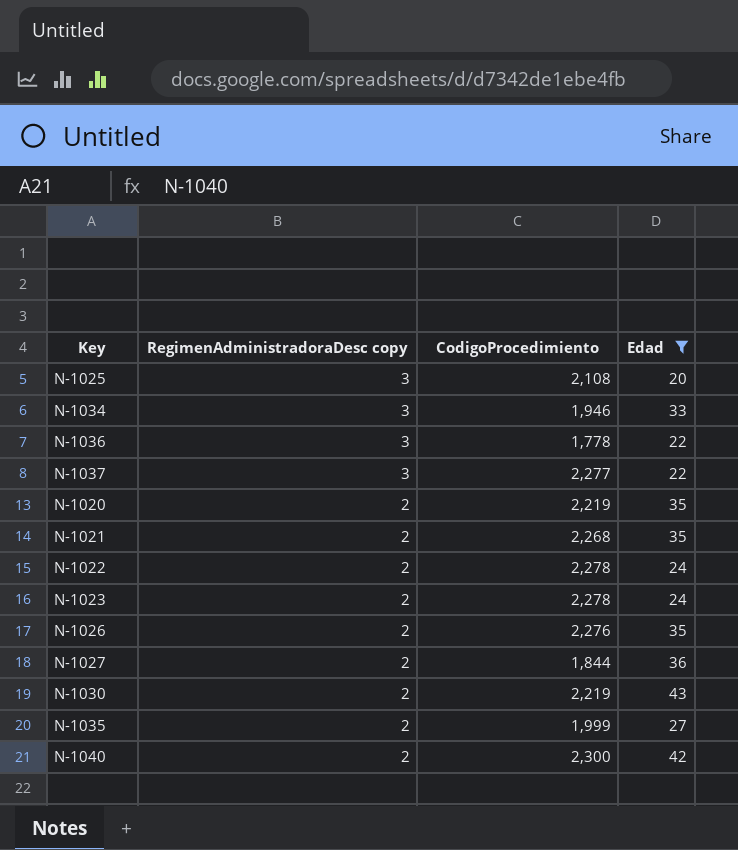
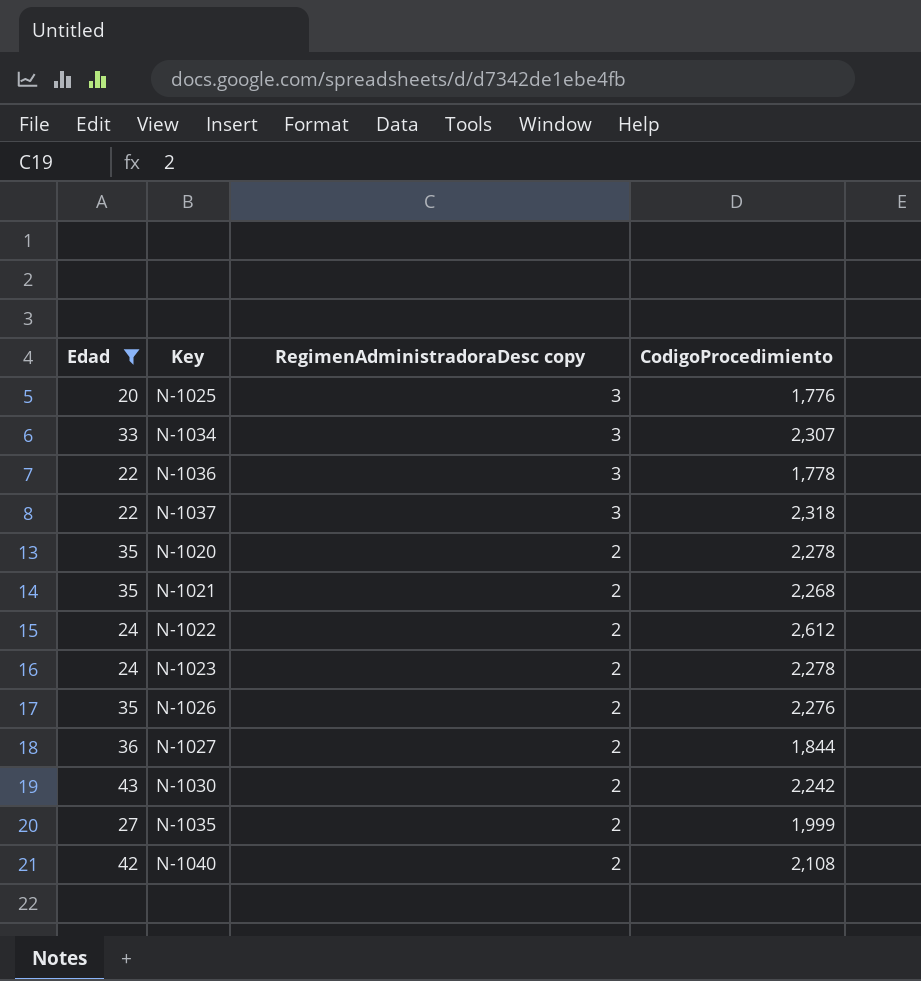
column Edad | position: 4 -> 1
N-1025 | CodigoProcedimiento: 2,108 -> 1,776
N-1034 | CodigoProcedimiento: 1,946 -> 2,307
N-1037 | CodigoProcedimiento: 2,277 -> 2,318
N-1020 | CodigoProcedimiento: 2,219 -> 2,278
N-1022 | CodigoProcedimiento: 2,278 -> 2,612
N-1030 | CodigoProcedimiento: 2,219 -> 2,242
N-1040 | CodigoProcedimiento: 2,300 -> 2,108

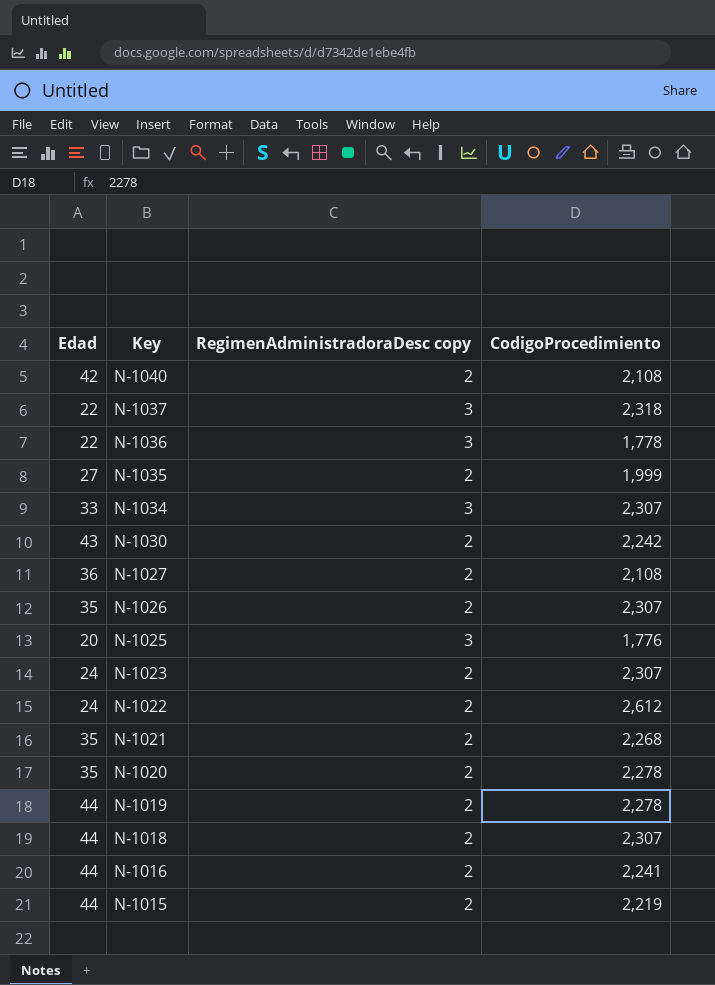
filter: Edad != 44 -> none
row order: RegimenAdministradoraDesc copy descending -> Key descending
N-1027 | CodigoProcedimiento: 1,844 -> 2,108
N-1026 | CodigoProcedimiento: 2,276 -> 2,307
N-1023 | CodigoProcedimiento: 2,278 -> 2,307

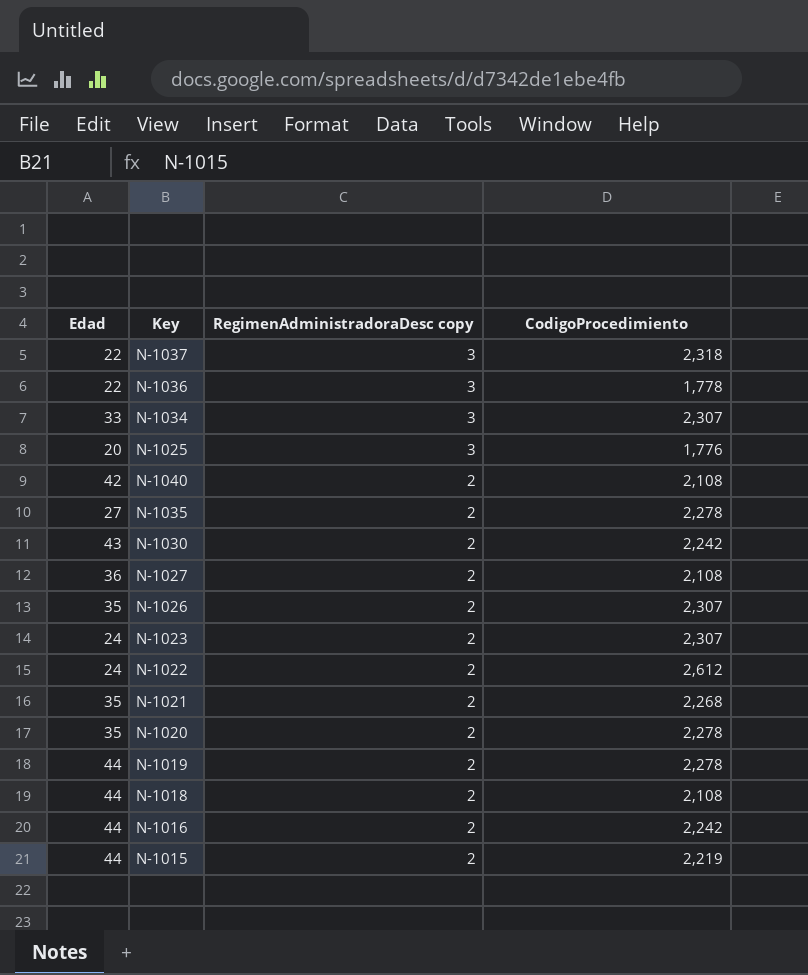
row order: Key descending -> RegimenAdministradoraDesc copy descending
N-1035 | CodigoProcedimiento: 1,999 -> 2,278
N-1018 | CodigoProcedimiento: 2,307 -> 2,108
N-1016 | CodigoProcedimiento: 2,241 -> 2,242

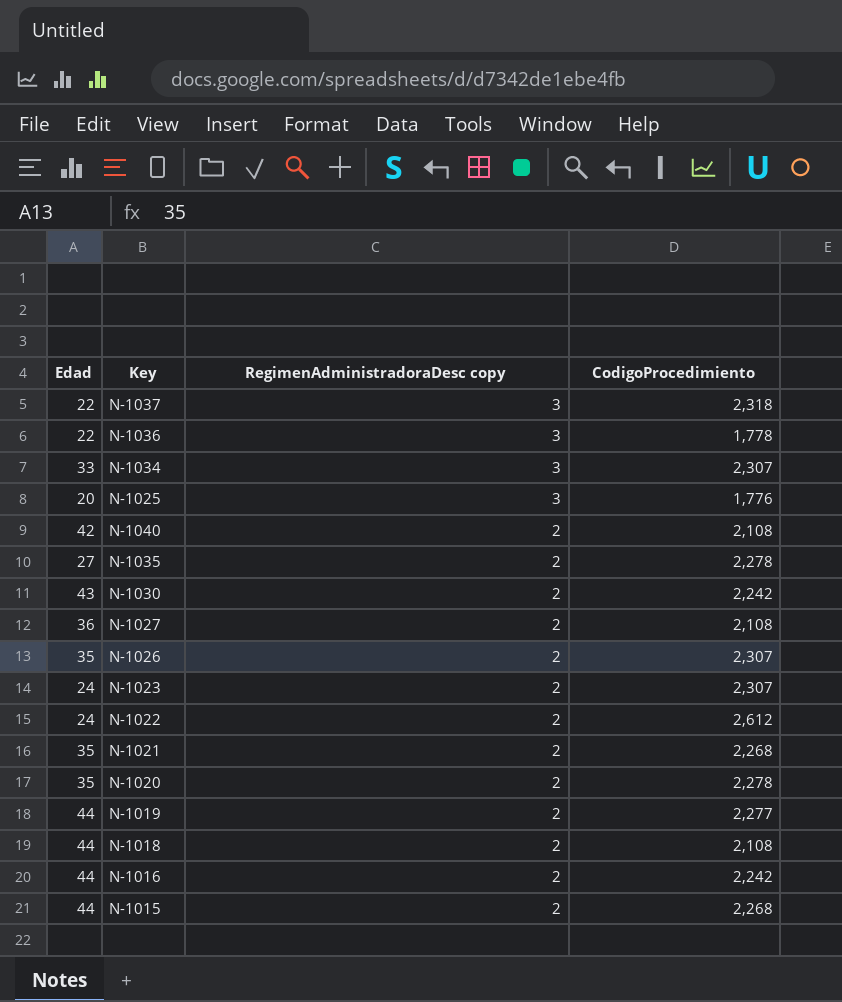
N-1019 | CodigoProcedimiento: 2,278 -> 2,277
N-1015 | CodigoProcedimiento: 2,219 -> 2,268

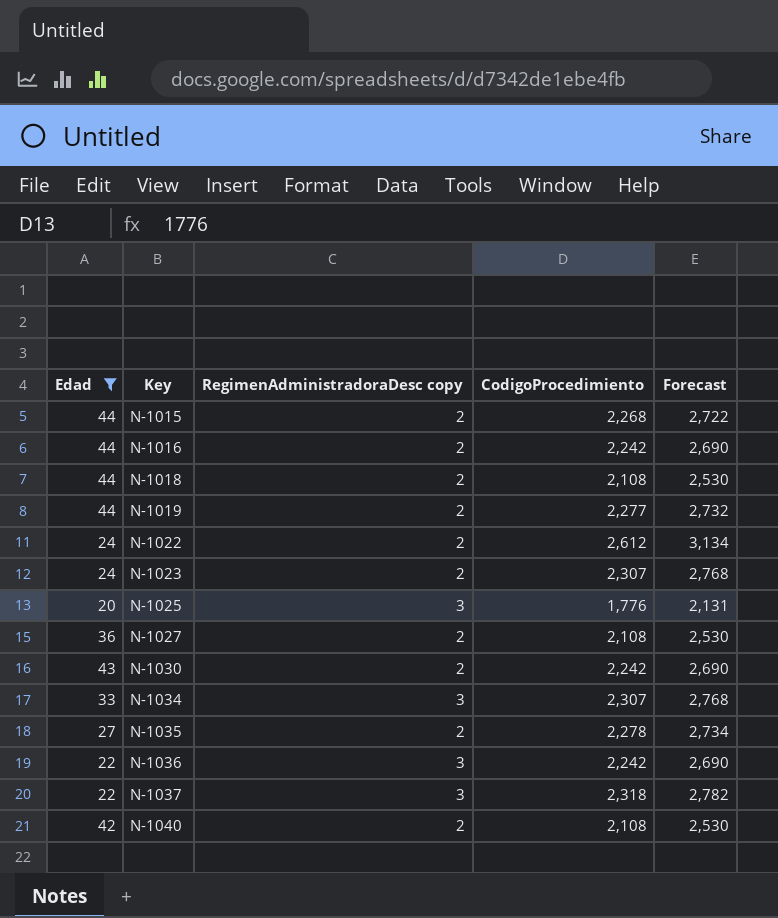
filter: none -> Edad != 35
row order: RegimenAdministradoraDesc copy descending -> Key ascending
column Forecast | formula: none -> [CodigoProcedimiento] * 1.2
N-1036 | CodigoProcedimiento: 1,778 -> 2,242

